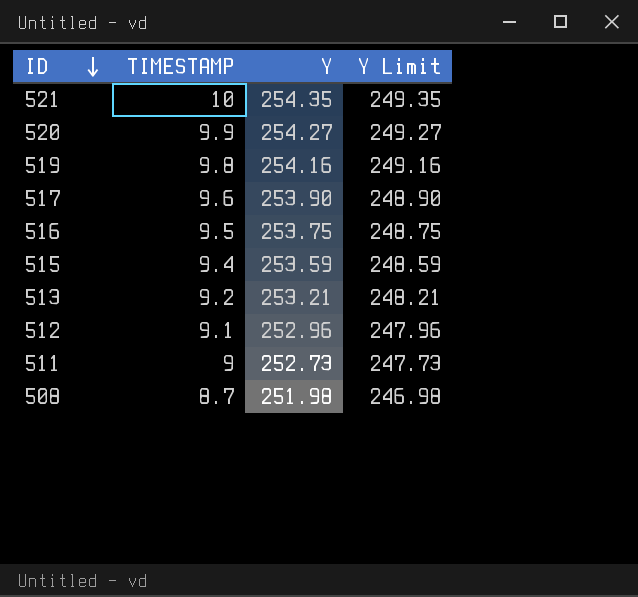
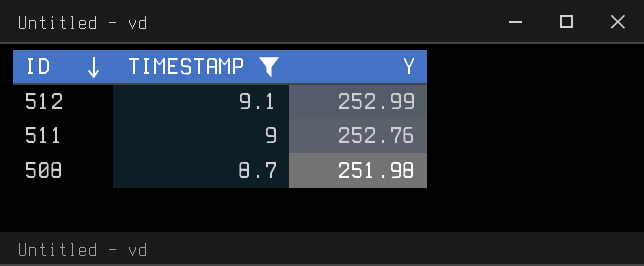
filter: none -> TIMESTAMP <= 9.1
column Y Limit | formula: [Y] - 5 -> none
512 | Y: 252.96 -> 252.99
511 | Y: 252.73 -> 252.76

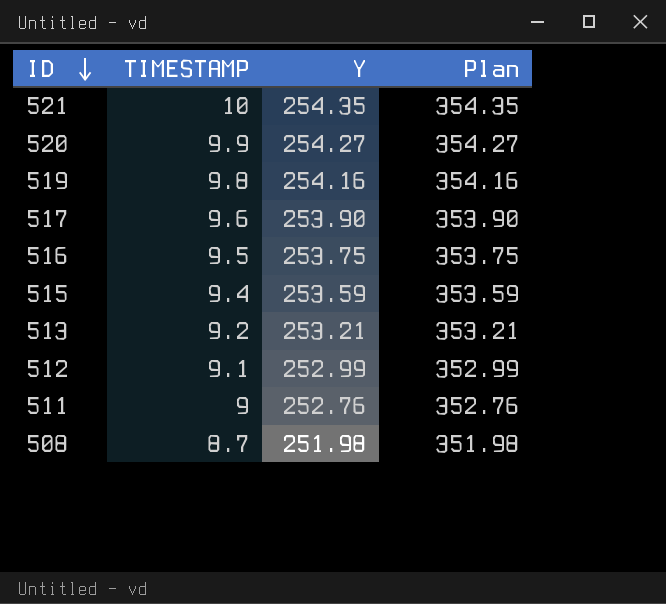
filter: TIMESTAMP <= 9.1 -> none
column Plan | formula: none -> [Y] + 100

